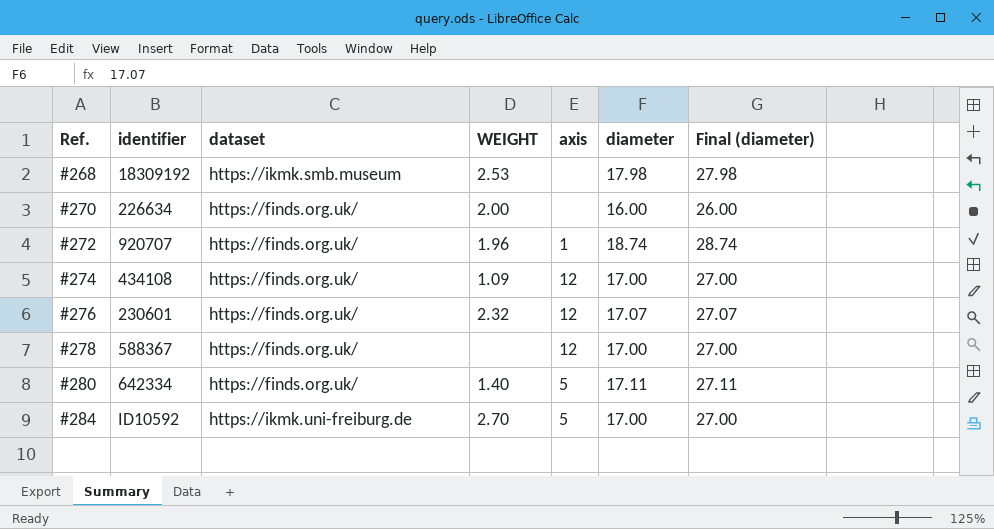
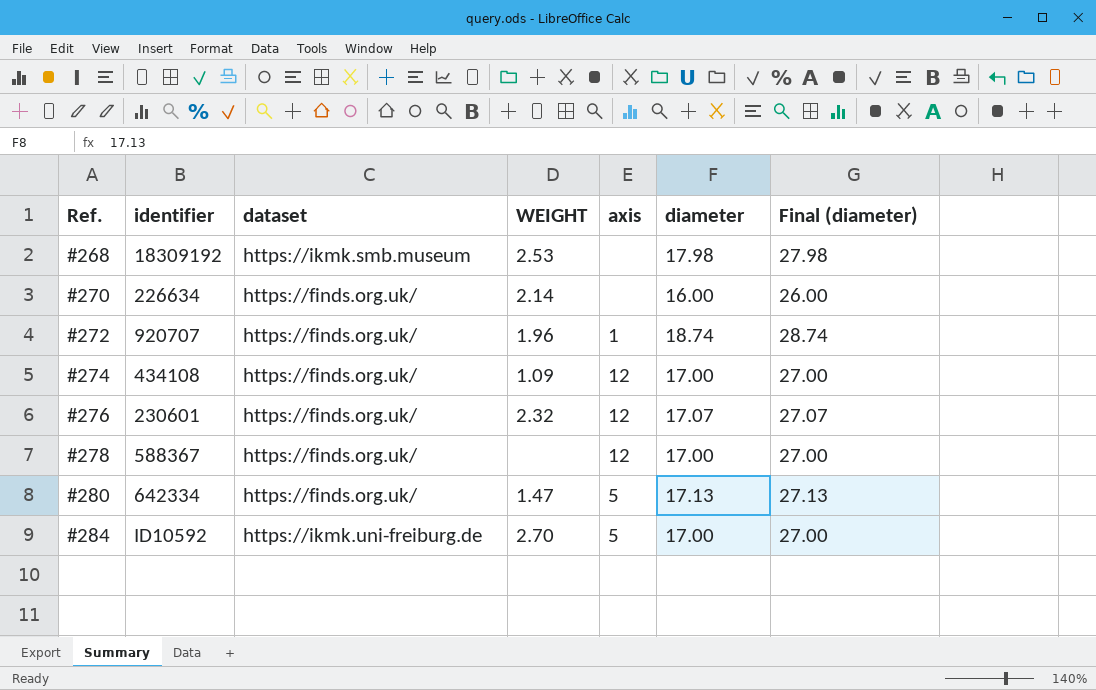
#270 | WEIGHT: 2.00 -> 2.14
#280 | WEIGHT: 1.40 -> 1.47
#280 | diameter: 17.11 -> 17.13
#280 | Final (diameter): 27.11 -> 27.13

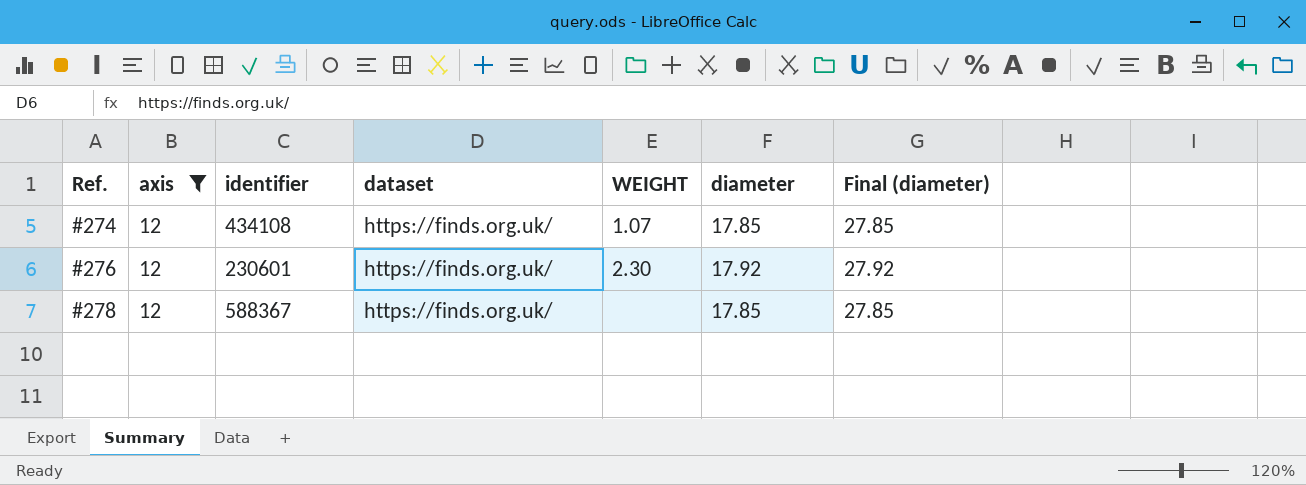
filter: none -> axis = 12
column axis | position: 5 -> 2
#274 | WEIGHT: 1.09 -> 1.07
#274 | diameter: 17.00 -> 17.85
#274 | Final (diameter): 27.00 -> 27.85
#276 | WEIGHT: 2.32 -> 2.30
#276 | diameter: 17.07 -> 17.92
#276 | Final (diameter): 27.07 -> 27.92
#278 | diameter: 17.00 -> 17.85
#278 | Final (diameter): 27.00 -> 27.85

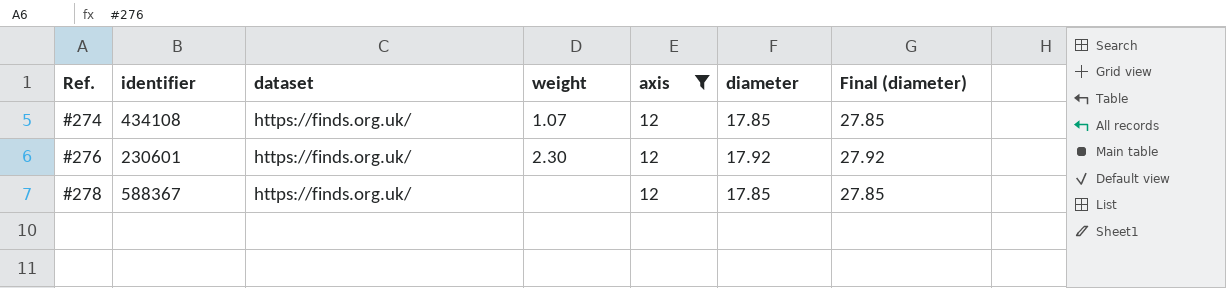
column name: WEIGHT -> weight
column axis | position: 2 -> 5

